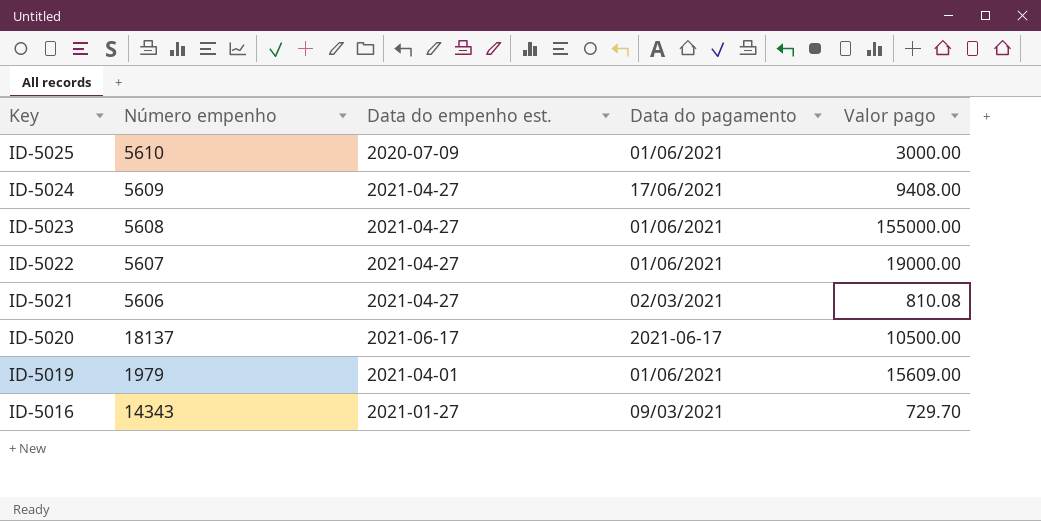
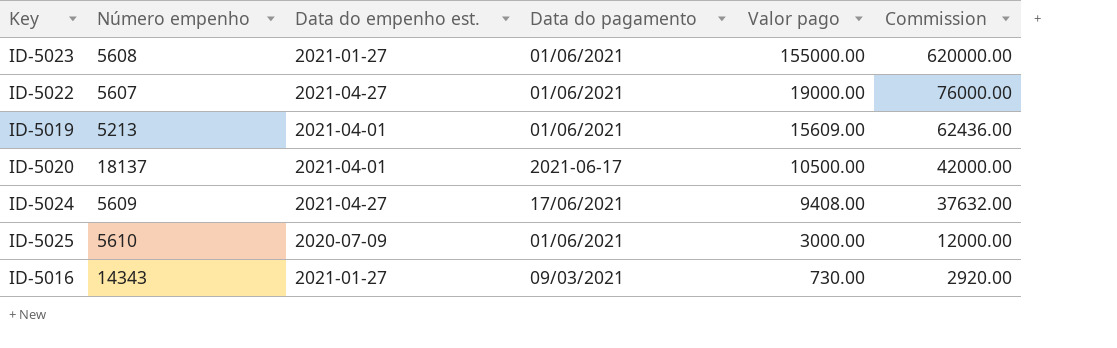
row order: Key descending -> Valor pago descending
column Commission | formula: none -> [Valor pago] * 4
row ID-5021: 5606 | 2021-04-27 | 02/03/2021 | 810.08 -> none
ID-5023 | Data do empenho est.: 2021-04-27 -> 2021-01-27
ID-5019 | Número empenho: 1979 -> 5213
ID-5020 | Data do empenho est.: 2021-06-17 -> 2021-04-01
ID-5016 | Valor pago: 729.70 -> 730.00

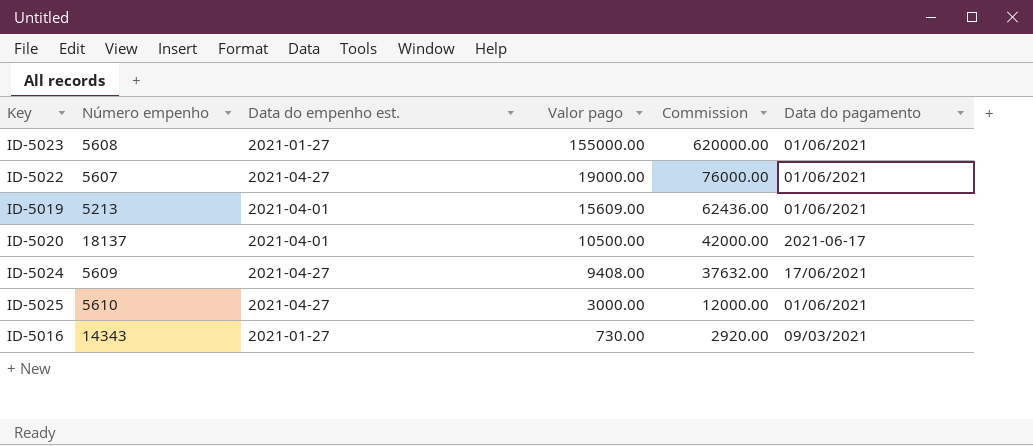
column Data do pagamento | position: 4 -> 6
ID-5025 | Data do empenho est.: 2020-07-09 -> 2021-04-27

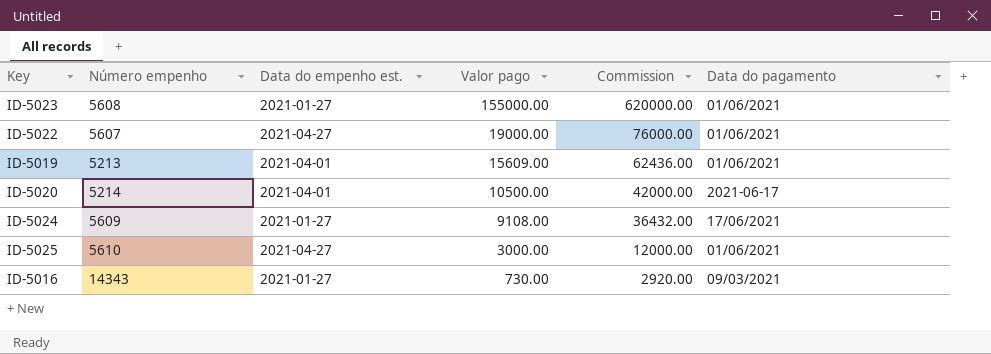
ID-5020 | Número empenho: 18137 -> 5214
ID-5024 | Data do empenho est.: 2021-04-27 -> 2021-01-27
ID-5024 | Valor pago: 9408.00 -> 9108.00
ID-5024 | Commission: 37632.00 -> 36432.00

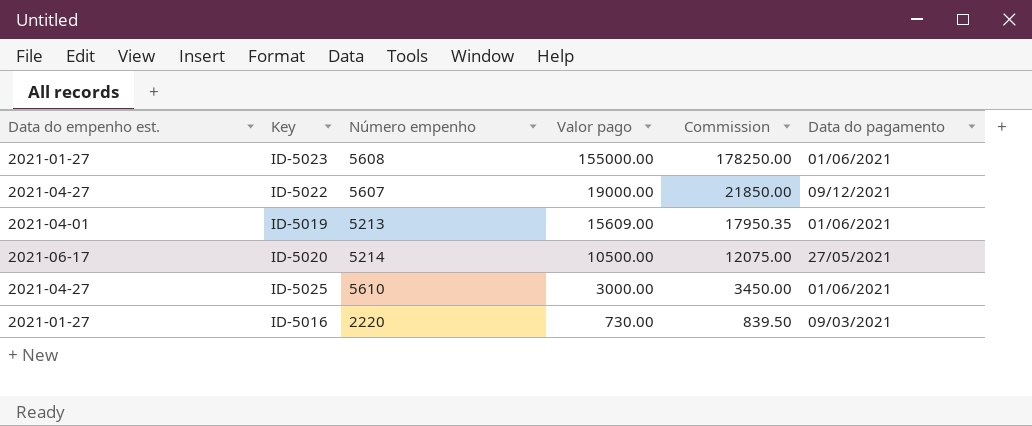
column Data do empenho est. | position: 3 -> 1
column Commission | formula: [Valor pago] * 4 -> [Valor pago] * 1.15
row ID-5024: 5609 | 2021-01-27 | 9108.00 | 36432.00 | 17/06/2021 -> none
ID-5022 | Data do pagamento: 01/06/2021 -> 09/12/2021
ID-5020 | Data do empenho est.: 2021-04-01 -> 2021-06-17
ID-5020 | Data do pagamento: 2021-06-17 -> 27/05/2021
ID-5016 | Número empenho: 14343 -> 2220

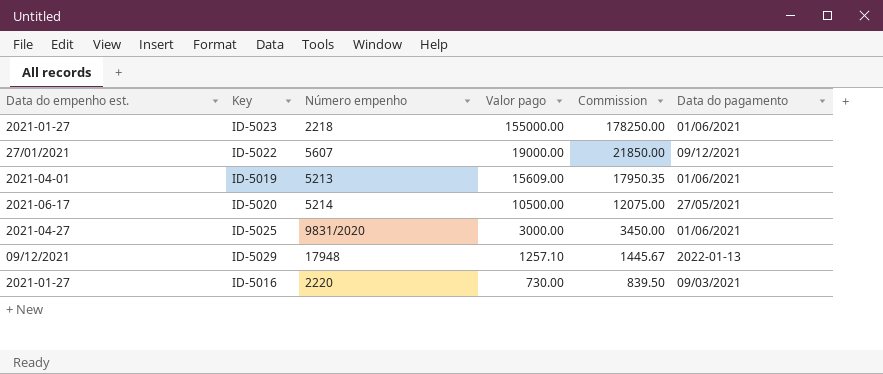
ID-5023 | Número empenho: 5608 -> 2218
ID-5022 | Data do empenho est.: 2021-04-27 -> 27/01/2021
ID-5025 | Número empenho: 5610 -> 9831/2020
row ID-5029: none -> 09/12/2021 | 17948 | 1257.10 | 1445.67 | 2022-01-13

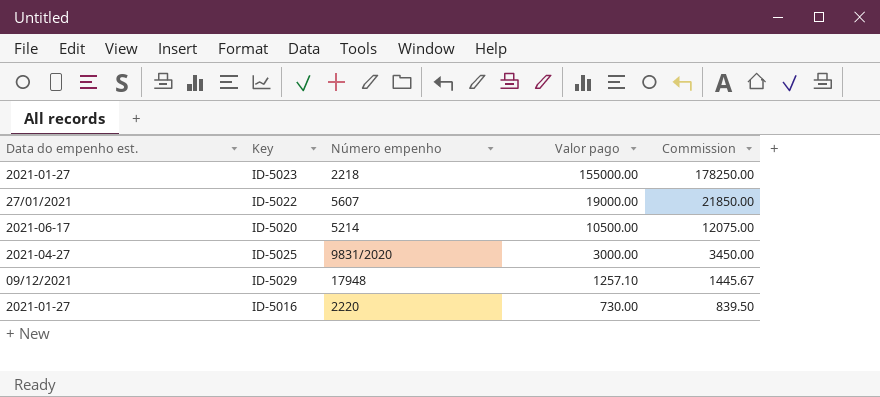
column Data do pagamento | position: 6 -> none
row ID-5019: 2021-04-01 | 5213 | 15609.00 | 17950.35 | 01/06/2021 -> none

